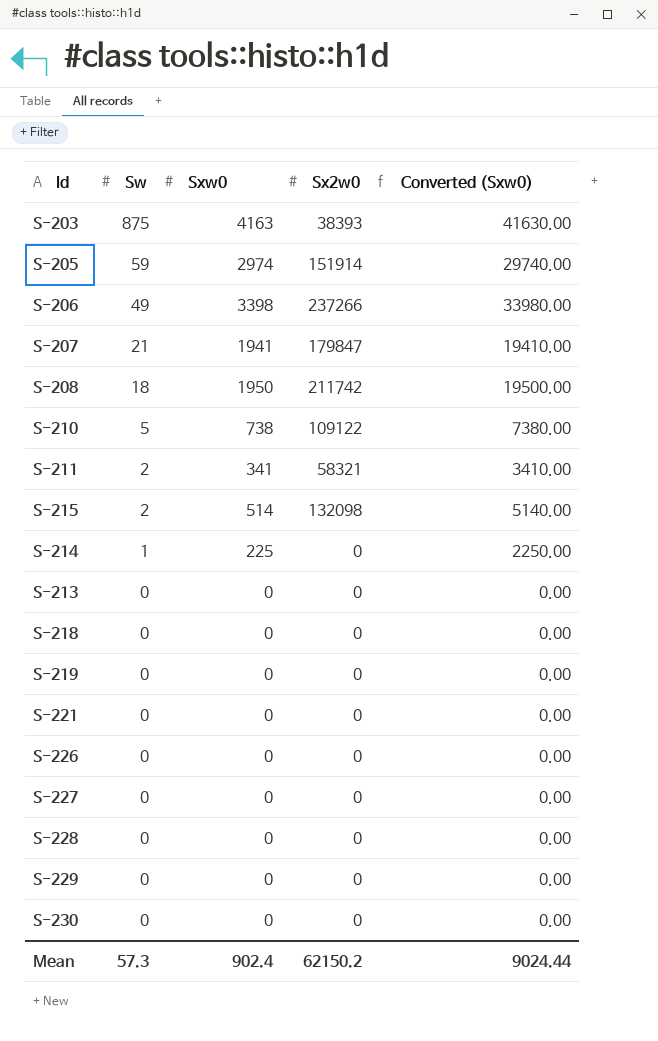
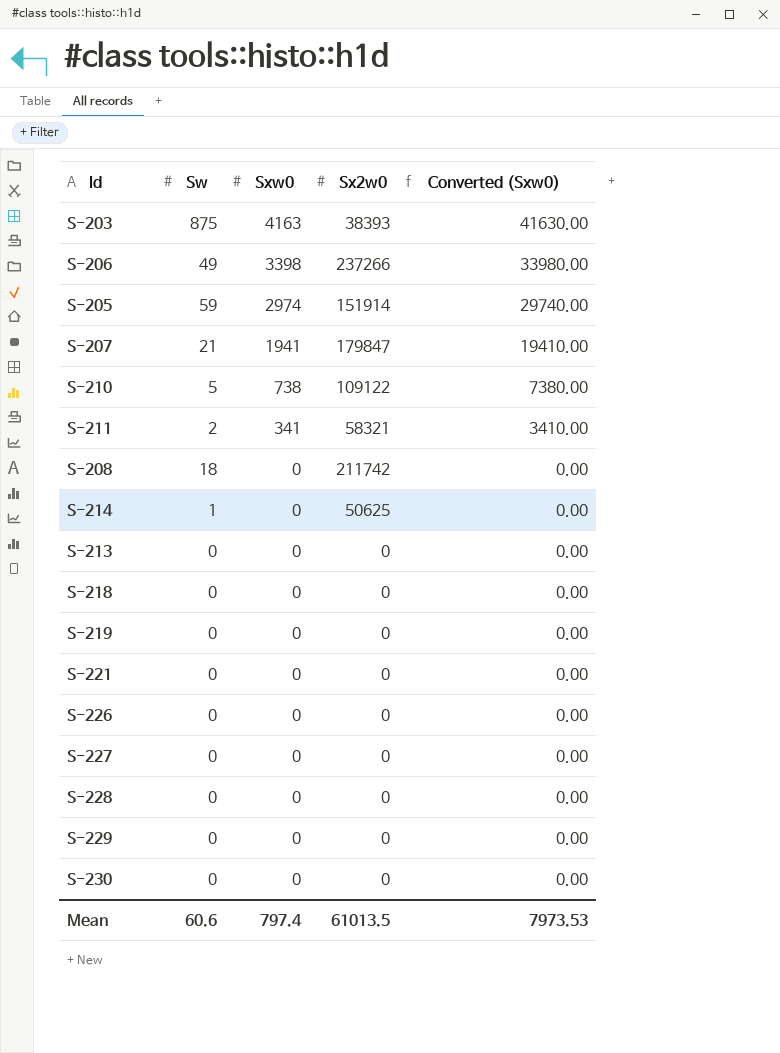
row order: Sw descending -> Sxw0 descending
row S-215: 2 | 514 | 132098 | 5140.00 -> none
S-208 | Sxw0: 1950 -> 0
S-208 | Converted (Sxw0): 19500.00 -> 0.00
S-214 | Sxw0: 225 -> 0
S-214 | Sx2w0: 0 -> 50625
S-214 | Converted (Sxw0): 2250.00 -> 0.00
Mean | Sw: 57.3 -> 60.6
Mean | Sxw0: 902.4 -> 797.4
Mean | Sx2w0: 62150.2 -> 61013.5
Mean | Converted (Sxw0): 9024.44 -> 7973.53

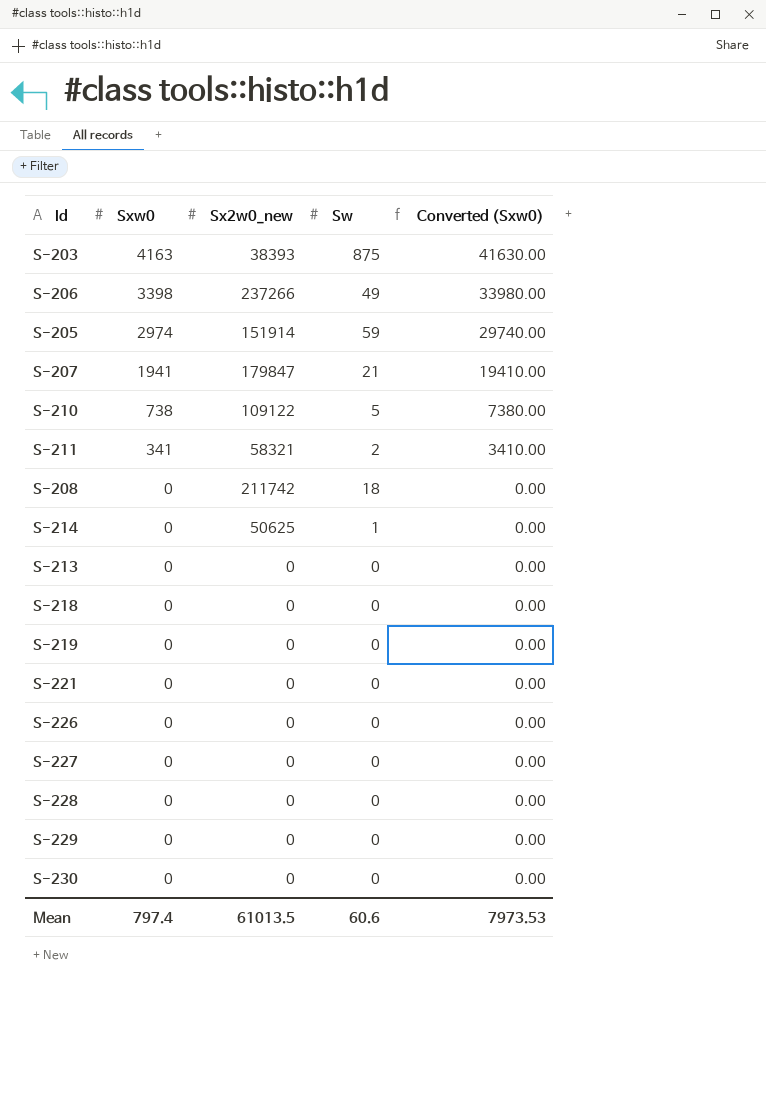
column name: Sx2w0 -> Sx2w0_new
column Sw | position: 2 -> 4

